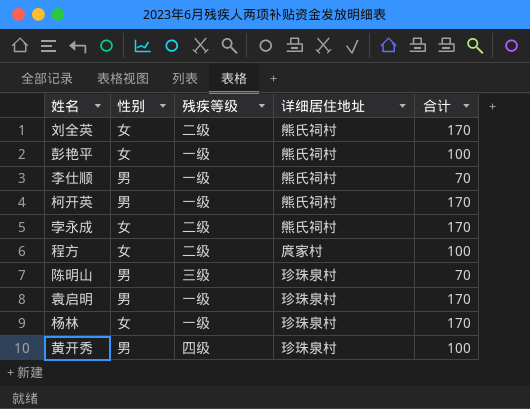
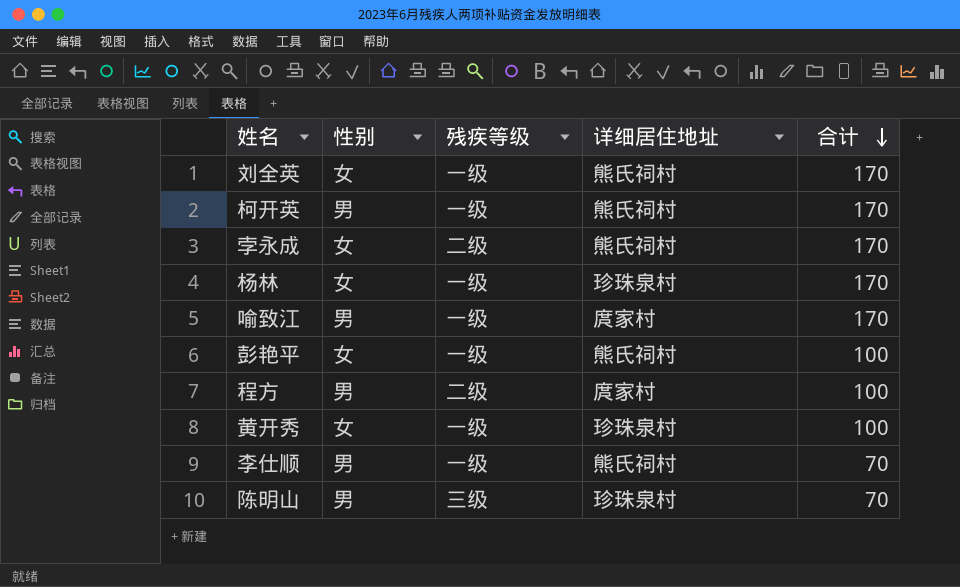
row order: none -> 合计 descending
row 袁启明: 男 | 一级 | 珍珠泉村 | 170 -> none
刘全英 | 残疾等级: 二级 -> 一级
row 喻致江: none -> 男 | 一级 | 庹家村 | 170
程方 | 性别: 女 -> 男
黄开秀 | 性别: 男 -> 女
黄开秀 | 残疾等级: 四级 -> 一级

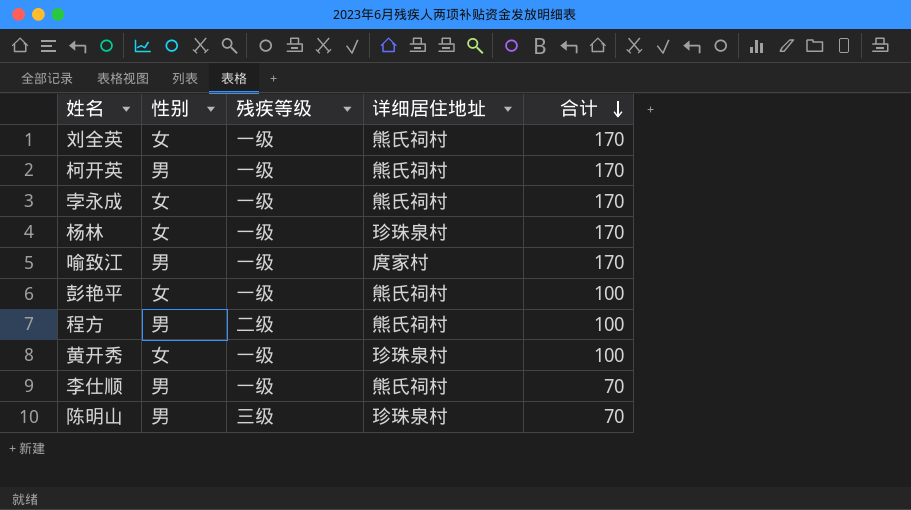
孛永成 | 残疾等级: 二级 -> 一级
程方 | 详细居住地址: 庹家村 -> 熊氏祠村

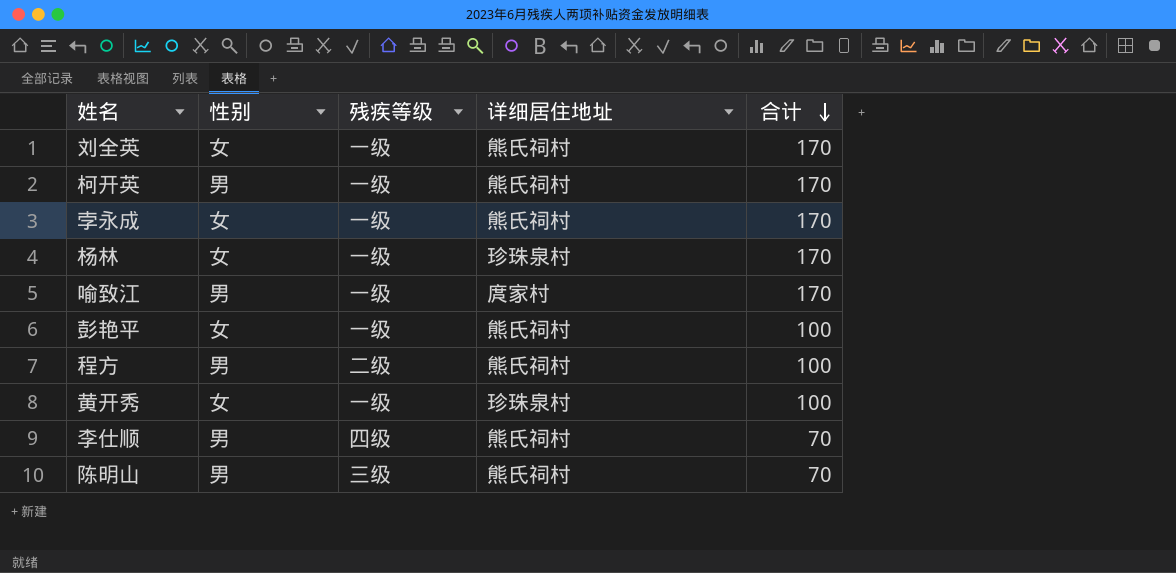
李仕顺 | 残疾等级: 一级 -> 四级
陈明山 | 详细居住地址: 珍珠泉村 -> 熊氏祠村

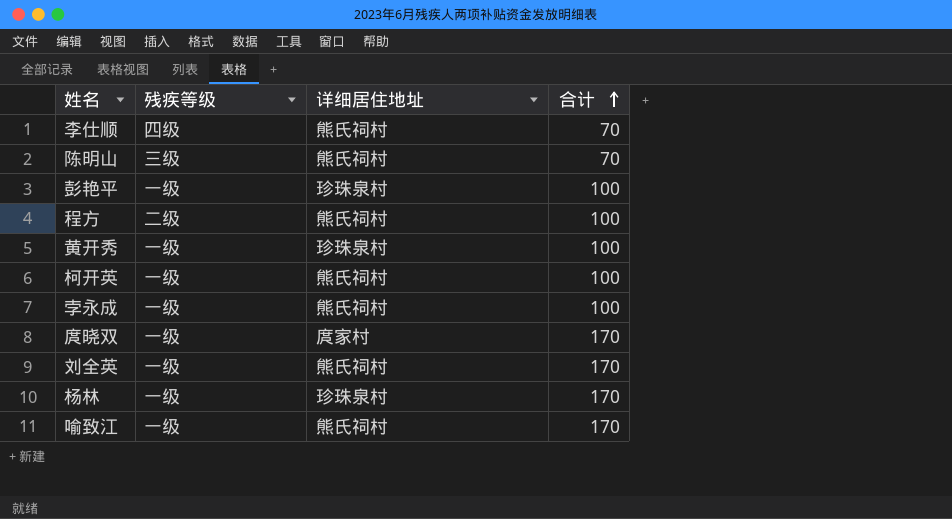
row order: 合计 descending -> 合计 ascending
column 性别 | position: 2 -> none
彭艳平 | 详细居住地址: 熊氏祠村 -> 珍珠泉村
柯开英 | 合计: 170 -> 100
孛永成 | 合计: 170 -> 100
row 庹晓双: none -> 一级 | 庹家村 | 170
喻致江 | 详细居住地址: 庹家村 -> 熊氏祠村

